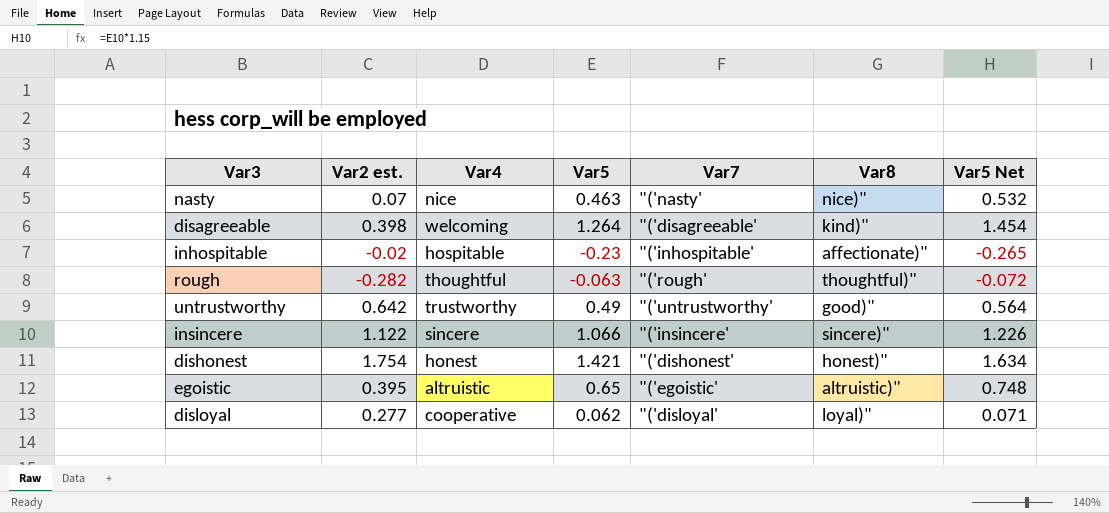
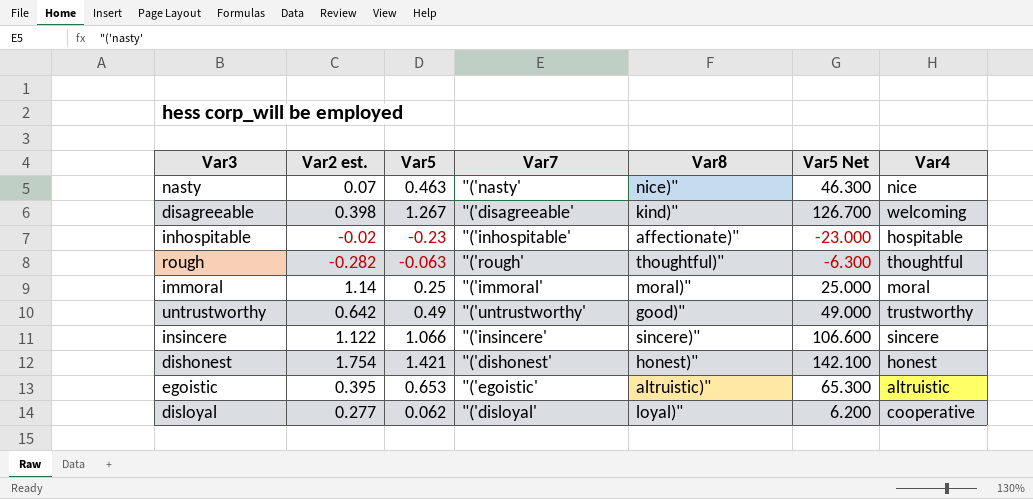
column Var5 Net | formula: [Var5] * 1.15 -> [Var5] * 100
column Var4 | position: 3 -> 7
disagreeable | Var5: 1.264 -> 1.267
row immoral: none -> 1.14 | 0.25 | "('immoral' | moral)" | 25.000 | moral
egoistic | Var5: 0.65 -> 0.653

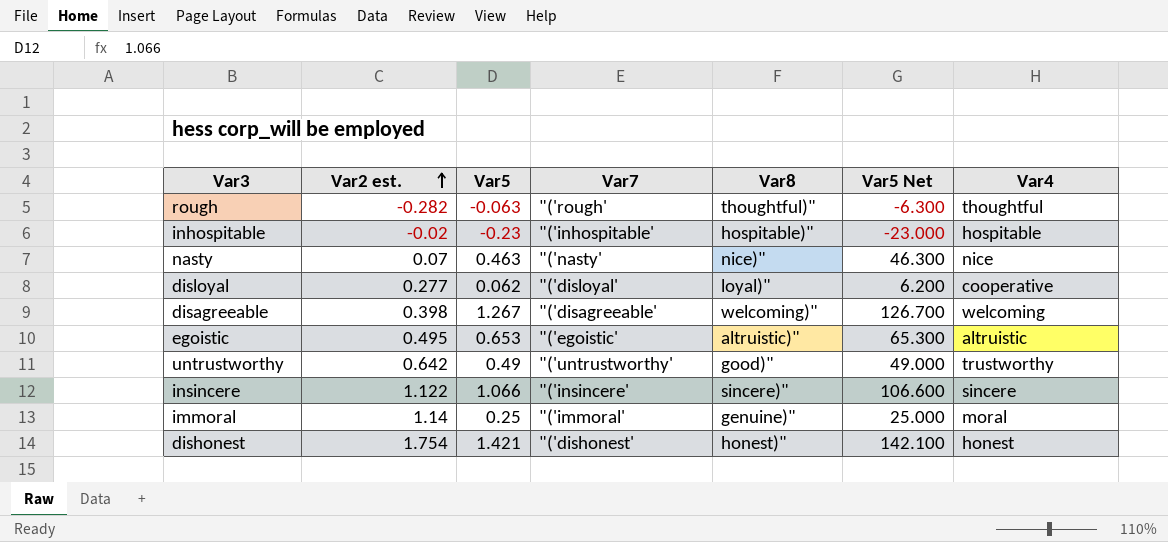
row order: none -> Var2 est. ascending
inhospitable | Var8: affectionate)" -> hospitable)"
disagreeable | Var8: kind)" -> welcoming)"
egoistic | Var2 est.: 0.395 -> 0.495
immoral | Var8: moral)" -> genuine)"

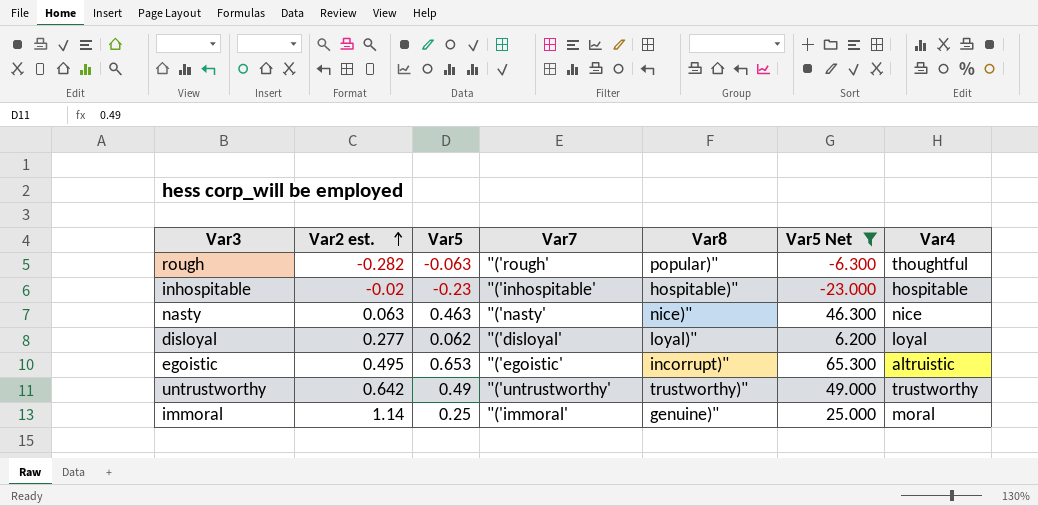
filter: none -> Var5 Net <= 65.300
rough | Var8: thoughtful)" -> popular)"
nasty | Var2 est.: 0.07 -> 0.063
disloyal | Var4: cooperative -> loyal
egoistic | Var8: altruistic)" -> incorrupt)"
untrustworthy | Var8: good)" -> trustworthy)"

